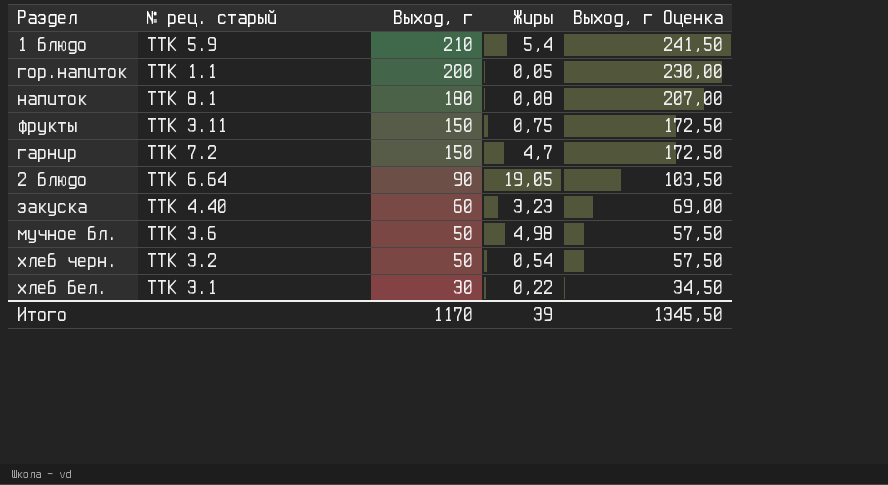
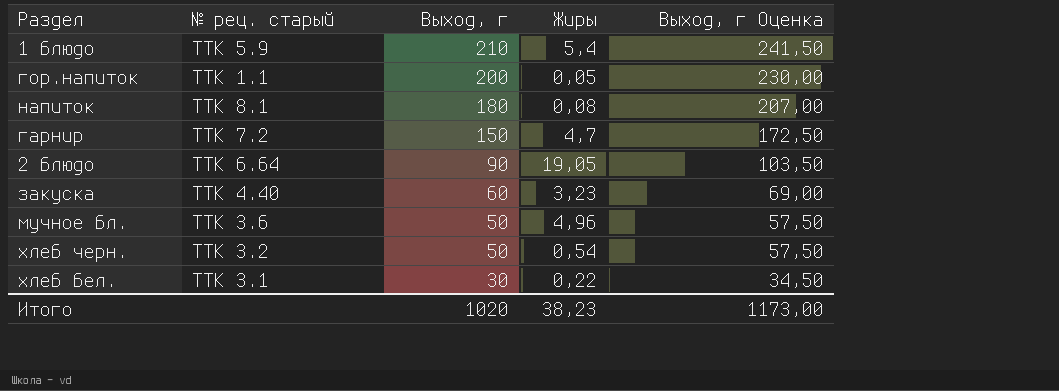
row фрукты: ТТК 3.11 | 150 | 0,75 | 172,50 -> none
мучное бл. | Жиры: 4,98 -> 4,96
Итого | Выход, г: 1170 -> 1020
Итого | Жиры: 39 -> 38,23
Итого | Выход, г Оценка: 1345,50 -> 1173,00

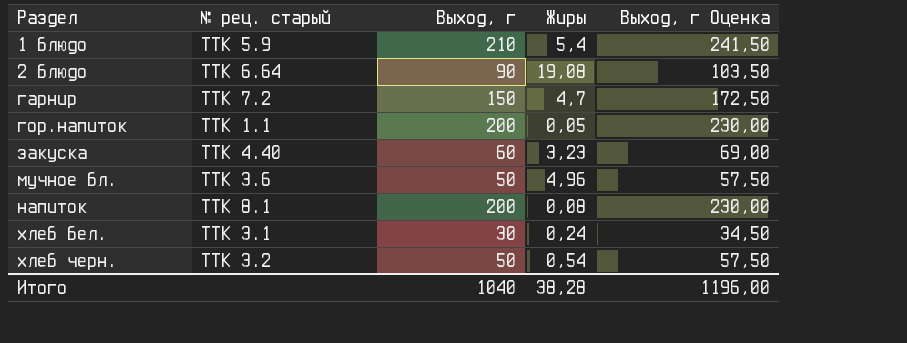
row order: Выход, г descending -> Раздел ascending
2 блюдо | Жиры: 19,05 -> 19,08
напиток | Выход, г: 180 -> 200
напиток | Выход, г Оценка: 207,00 -> 230,00
хлеб бел. | Жиры: 0,22 -> 0,24
Итого | Выход, г: 1020 -> 1040
Итого | Жиры: 38,23 -> 38,28
Итого | Выход, г Оценка: 1173,00 -> 1196,00

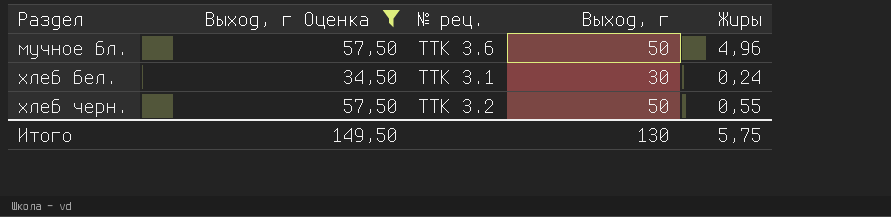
filter: none -> Выход, г Оценка <= 57,50
column Выход, г Оценка | position: 5 -> 2
column name: № рец. старый -> № рец.
хлеб черн. | Жиры: 0,54 -> 0,55
Итого | Выход, г Оценка: 1196,00 -> 149,50
Итого | Выход, г: 1040 -> 130
Итого | Жиры: 38,28 -> 5,75

